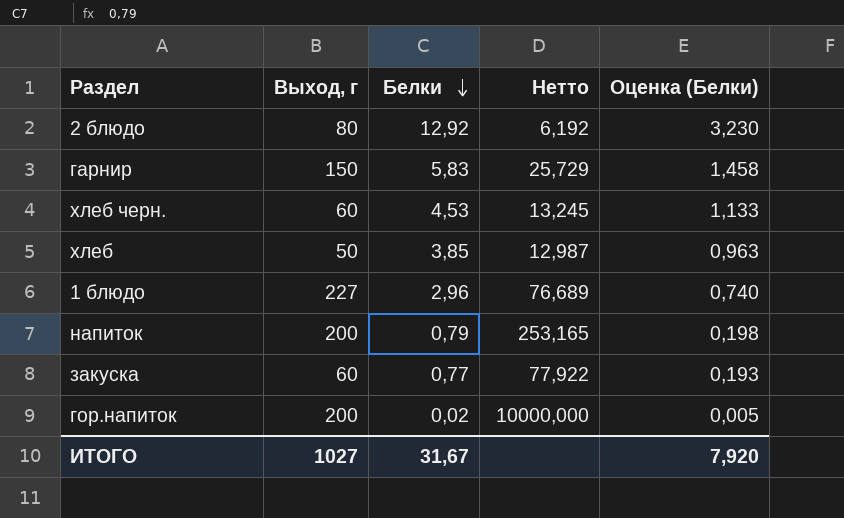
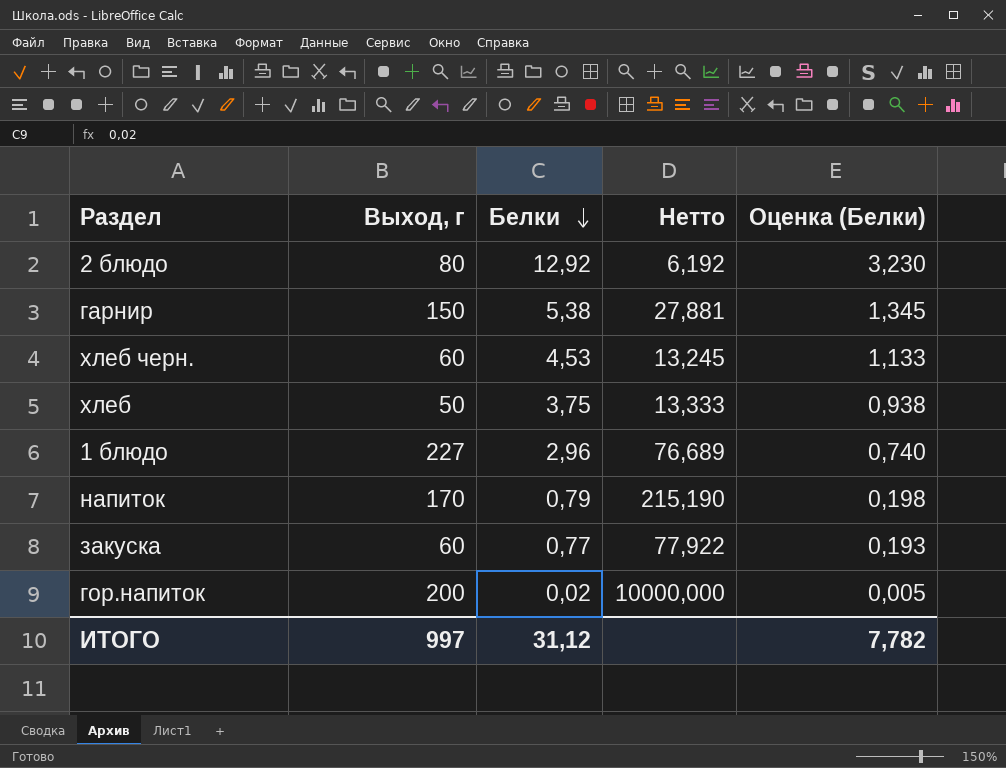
гарнир | Белки: 5,83 -> 5,38
гарнир | Нетто: 25,729 -> 27,881
гарнир | Оценка (Белки): 1,458 -> 1,345
хлеб | Белки: 3,85 -> 3,75
хлеб | Нетто: 12,987 -> 13,333
хлеб | Оценка (Белки): 0,963 -> 0,938
напиток | Выход, г: 200 -> 170
напиток | Нетто: 253,165 -> 215,190
ИТОГО | Выход, г: 1027 -> 997
ИТОГО | Белки: 31,67 -> 31,12
ИТОГО | Оценка (Белки): 7,920 -> 7,782

